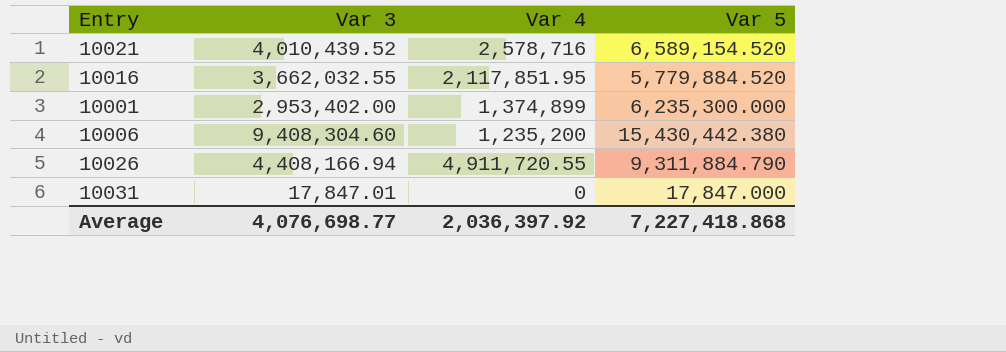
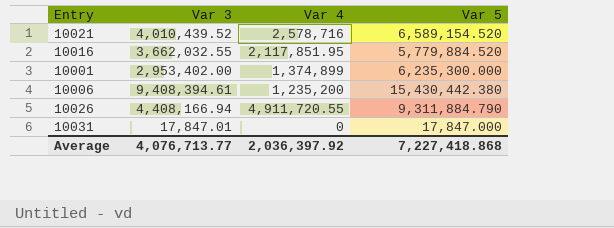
10006 | Var 3: 9,408,304.60 -> 9,408,394.61
Average | Var 3: 4,076,698.77 -> 4,076,713.77

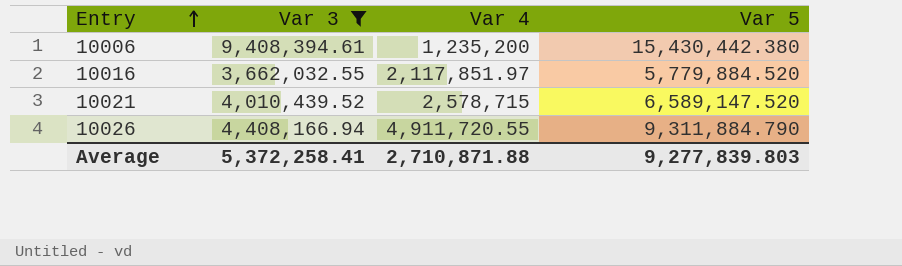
filter: none -> Var 3 >= 3,662,032.55
row order: none -> Entry ascending
10016 | Var 4: 2,117,851.95 -> 2,117,851.97
10021 | Var 4: 2,578,716 -> 2,578,715
10021 | Var 5: 6,589,154.520 -> 6,589,147.520
Average | Var 3: 4,076,713.77 -> 5,372,258.41
Average | Var 4: 2,036,397.92 -> 2,710,871.88
Average | Var 5: 7,227,418.868 -> 9,277,839.803

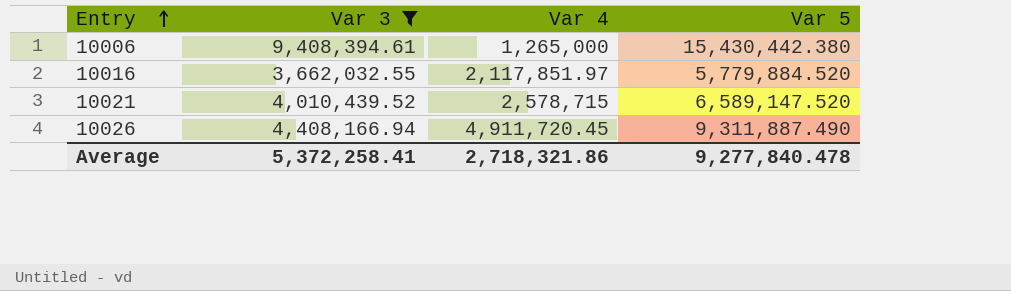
10006 | Var 4: 1,235,200 -> 1,265,000
10026 | Var 4: 4,911,720.55 -> 4,911,720.45
10026 | Var 5: 9,311,884.790 -> 9,311,887.490
Average | Var 4: 2,710,871.88 -> 2,718,321.86
Average | Var 5: 9,277,839.803 -> 9,277,840.478

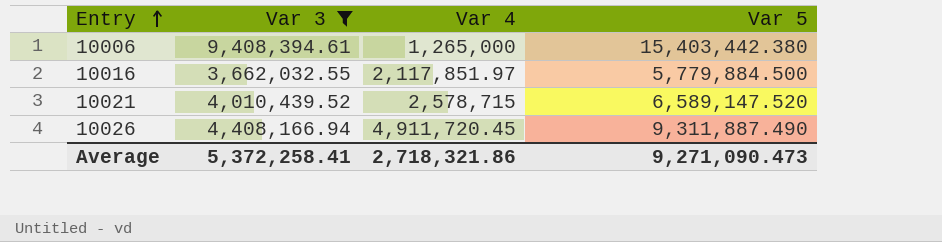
10006 | Var 5: 15,430,442.380 -> 15,403,442.380
10016 | Var 5: 5,779,884.520 -> 5,779,884.500
Average | Var 5: 9,277,840.478 -> 9,271,090.473

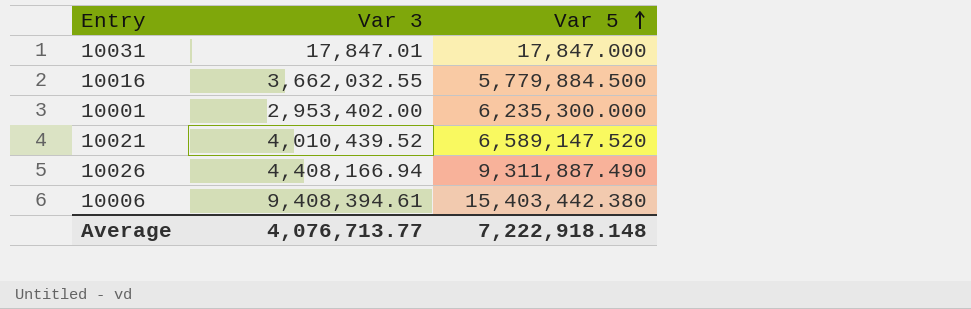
filter: Var 3 >= 3,662,032.55 -> none
row order: Entry ascending -> Var 5 ascending
column Var 4 | position: 3 -> none
Average | Var 3: 5,372,258.41 -> 4,076,713.77
Average | Var 5: 9,271,090.473 -> 7,222,918.148

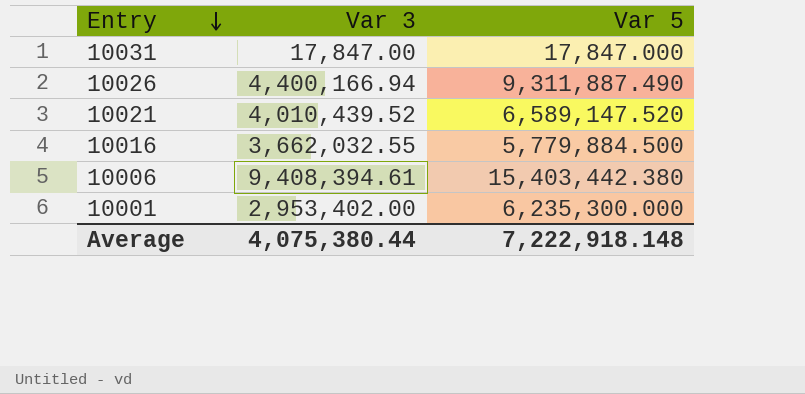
row order: Var 5 ascending -> Entry descending
10031 | Var 3: 17,847.01 -> 17,847.00
10026 | Var 3: 4,408,166.94 -> 4,400,166.94
Average | Var 3: 4,076,713.77 -> 4,075,380.44

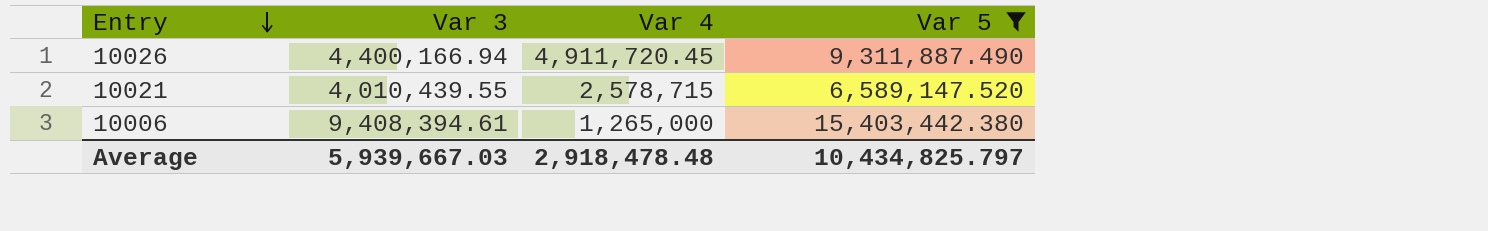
filter: none -> Var 5 >= 6,589,147.520
column Var 4 | position: none -> 3
10021 | Var 3: 4,010,439.52 -> 4,010,439.55
Average | Var 3: 4,075,380.44 -> 5,939,667.03
Average | Var 5: 7,222,918.148 -> 10,434,825.797

